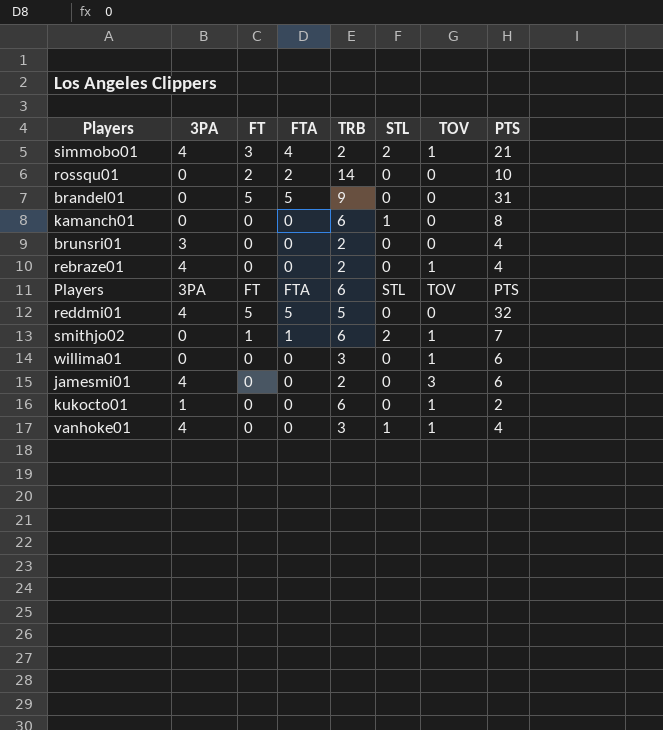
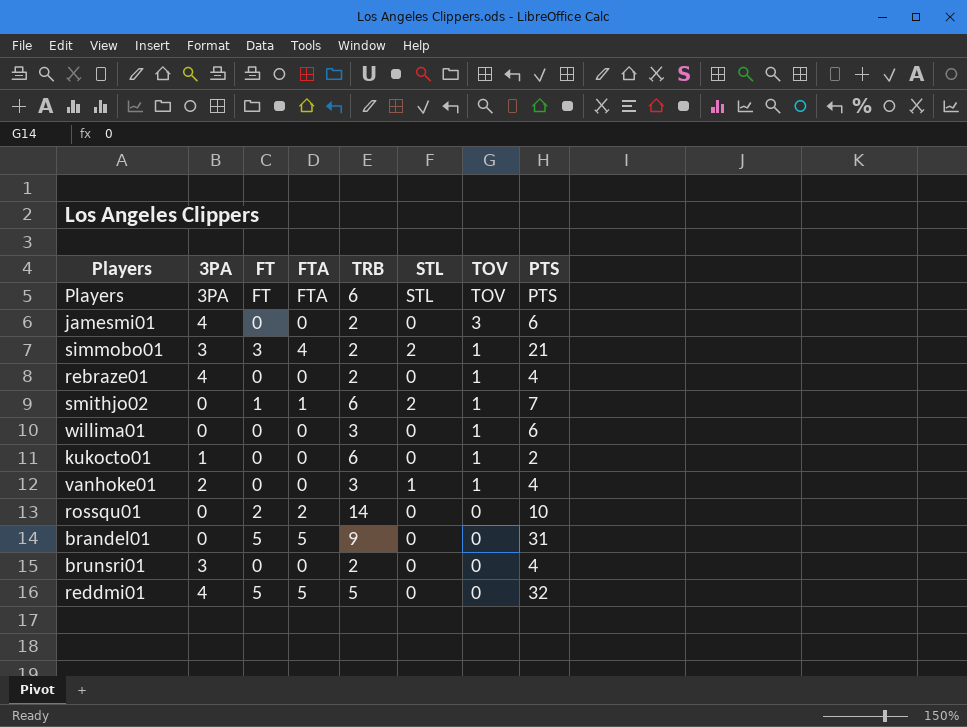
row order: none -> TOV descending
row kamanch01: 0 | 0 | 0 | 6 | 1 | 0 | 8 -> none
simmobo01 | 3PA: 4 -> 3
vanhoke01 | 3PA: 4 -> 2

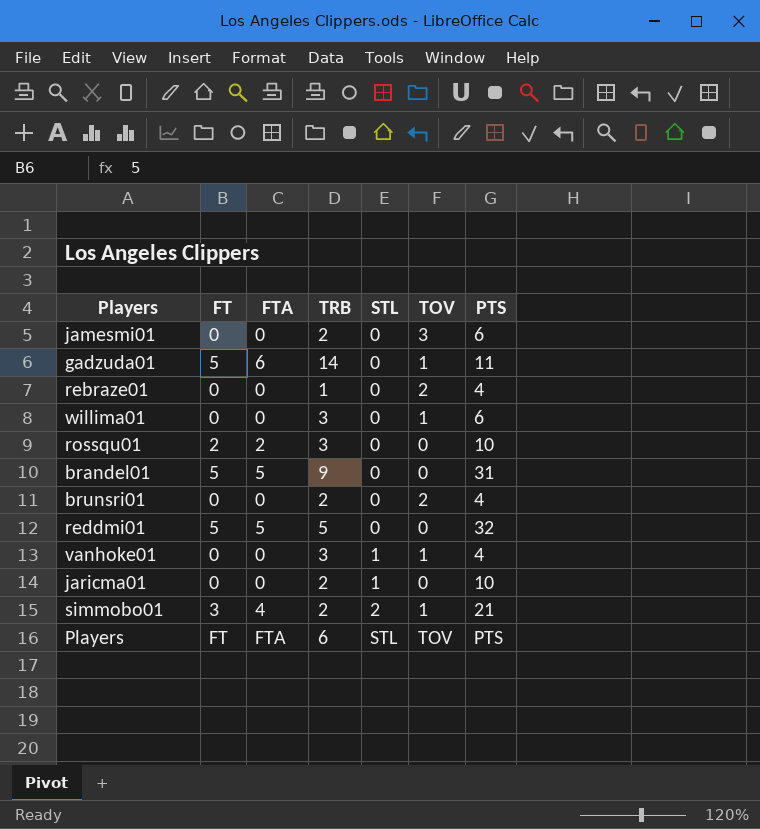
row order: TOV descending -> STL ascending
column 3PA | position: 2 -> none
row smithjo02: 0 | 1 | 1 | 6 | 2 | 1 | 7 -> none
row kukocto01: 1 | 0 | 0 | 6 | 0 | 1 | 2 -> none
row gadzuda01: none -> 5 | 6 | 14 | 0 | 1 | 11
rebraze01 | TRB: 2 -> 1
rebraze01 | TOV: 1 -> 2
rossqu01 | TRB: 14 -> 3
brunsri01 | TOV: 0 -> 2
row jaricma01: none -> 0 | 0 | 2 | 1 | 0 | 10

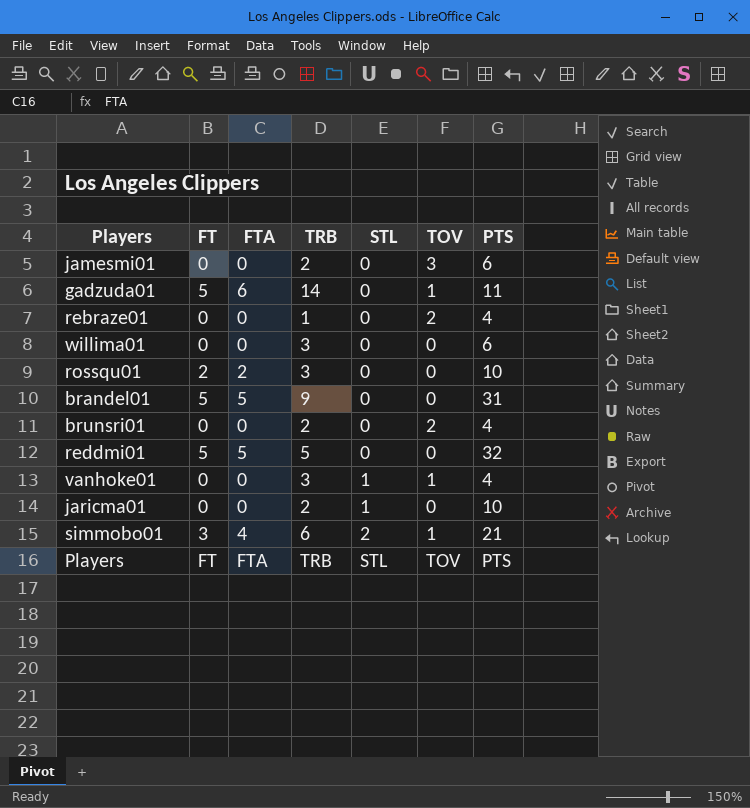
willima01 | TOV: 1 -> 0
simmobo01 | TRB: 2 -> 6
Players | TRB: 6 -> TRB

